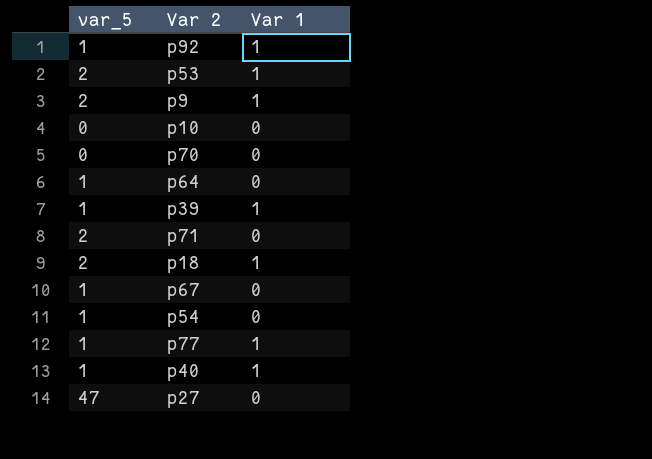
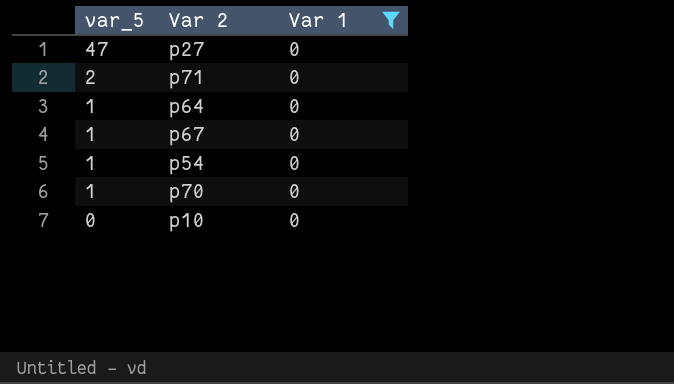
filter: none -> Var 1 = 0
row order: none -> var_5 descending
p70 | var_5: 0 -> 1

